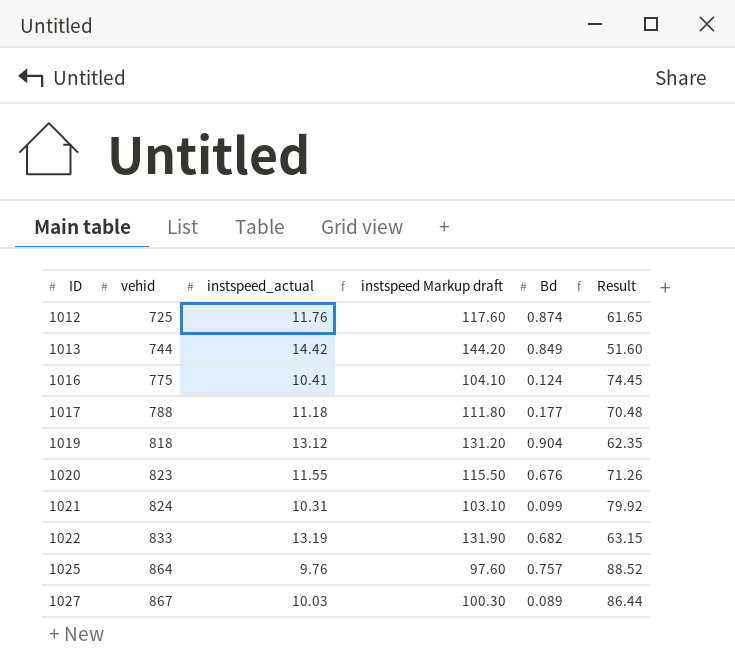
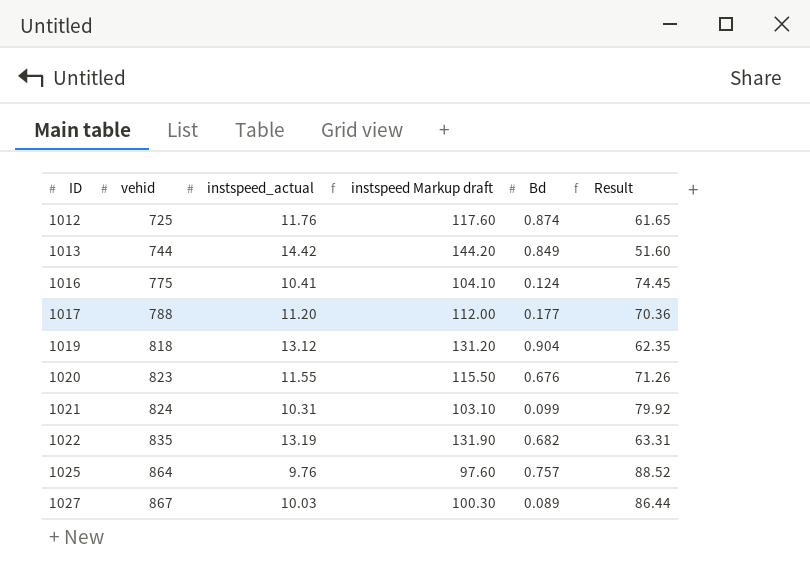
1017 | instspeed_actual: 11.18 -> 11.20
1017 | instspeed Markup draft: 111.80 -> 112.00
1017 | Result: 70.48 -> 70.36
1022 | vehid: 833 -> 835
1022 | Result: 63.15 -> 63.31

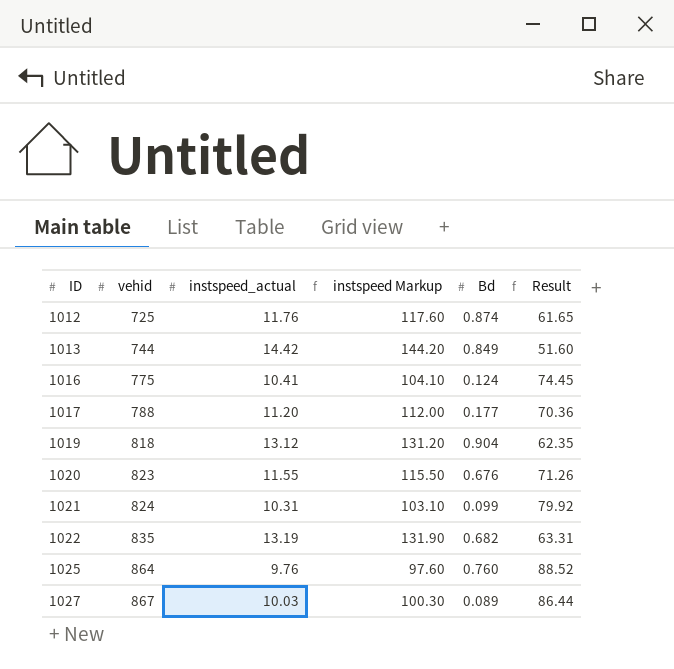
column name: instspeed Markup draft -> instspeed Markup
1025 | Bd: 0.757 -> 0.760

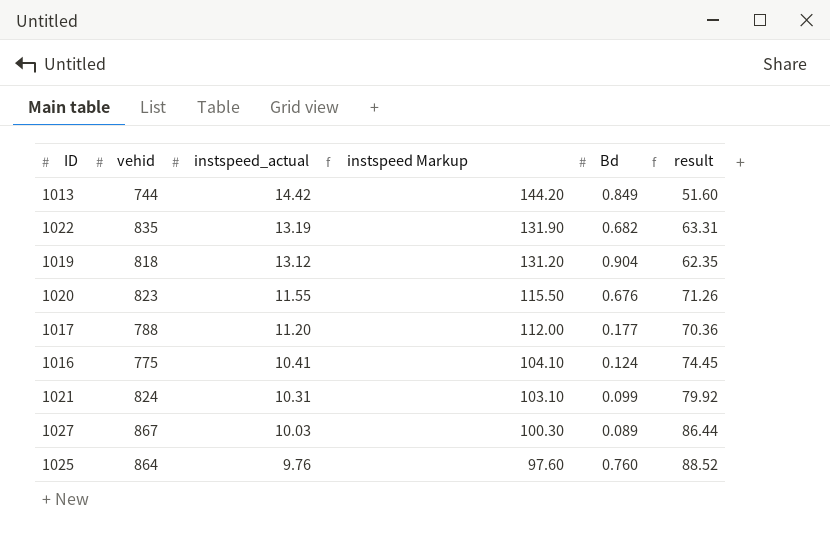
row order: ID ascending -> instspeed_actual descending
column name: Result -> result
row 1012: 725 | 11.76 | 117.60 | 0.874 | 61.65 -> none

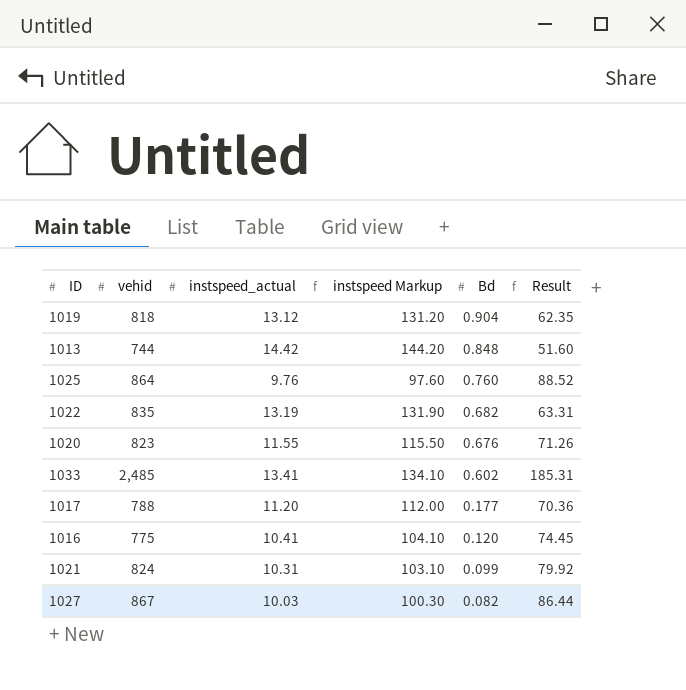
row order: instspeed_actual descending -> Bd descending
column name: result -> Result
1013 | Bd: 0.849 -> 0.848
row 1033: none -> 2,485 | 13.41 | 134.10 | 0.602 | 185.31
1016 | Bd: 0.124 -> 0.120
1027 | Bd: 0.089 -> 0.082

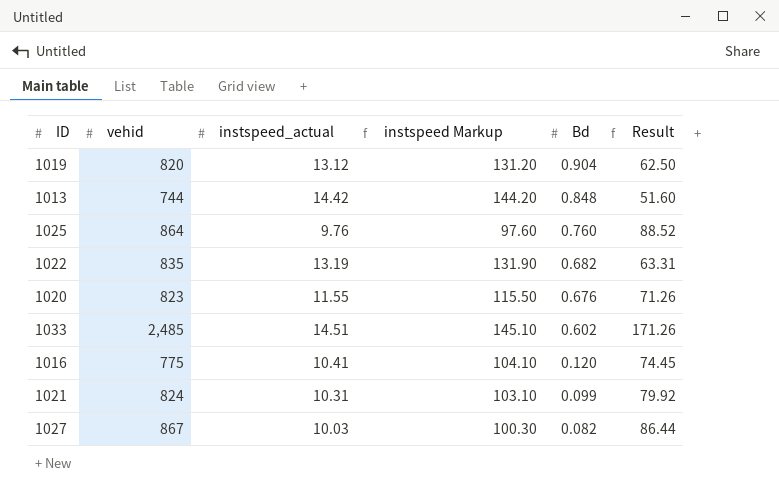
row 1017: 788 | 11.20 | 112.00 | 0.177 | 70.36 -> none
1019 | vehid: 818 -> 820
1019 | Result: 62.35 -> 62.50
1033 | instspeed_actual: 13.41 -> 14.51
1033 | instspeed Markup: 134.10 -> 145.10
1033 | Result: 185.31 -> 171.26

